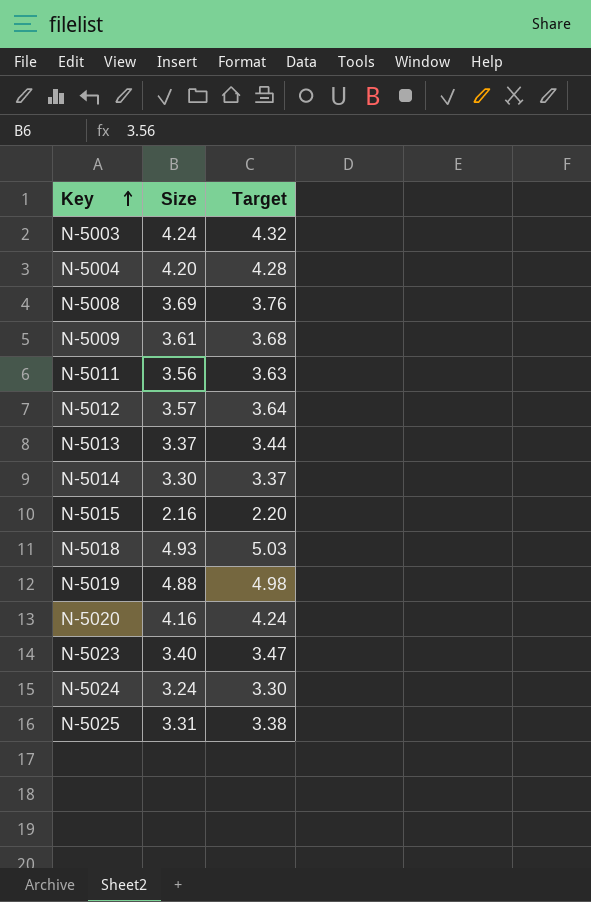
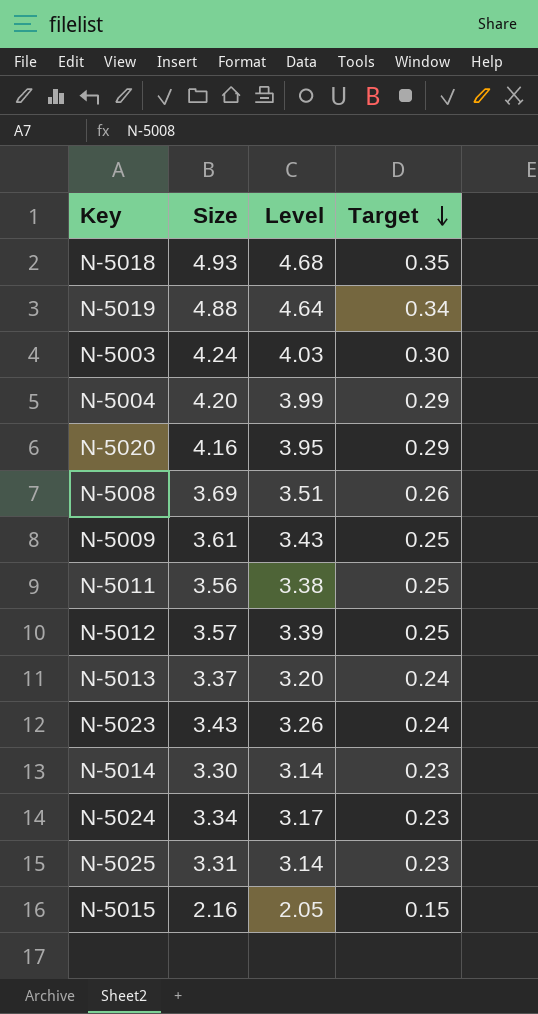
row order: Key ascending -> Target descending
column Level | formula: none -> [Size] * 0.95
column Target | formula: [Size] * 1.02 -> [Size] * 0.07
N-5023 | Size: 3.40 -> 3.43
N-5024 | Size: 3.24 -> 3.34

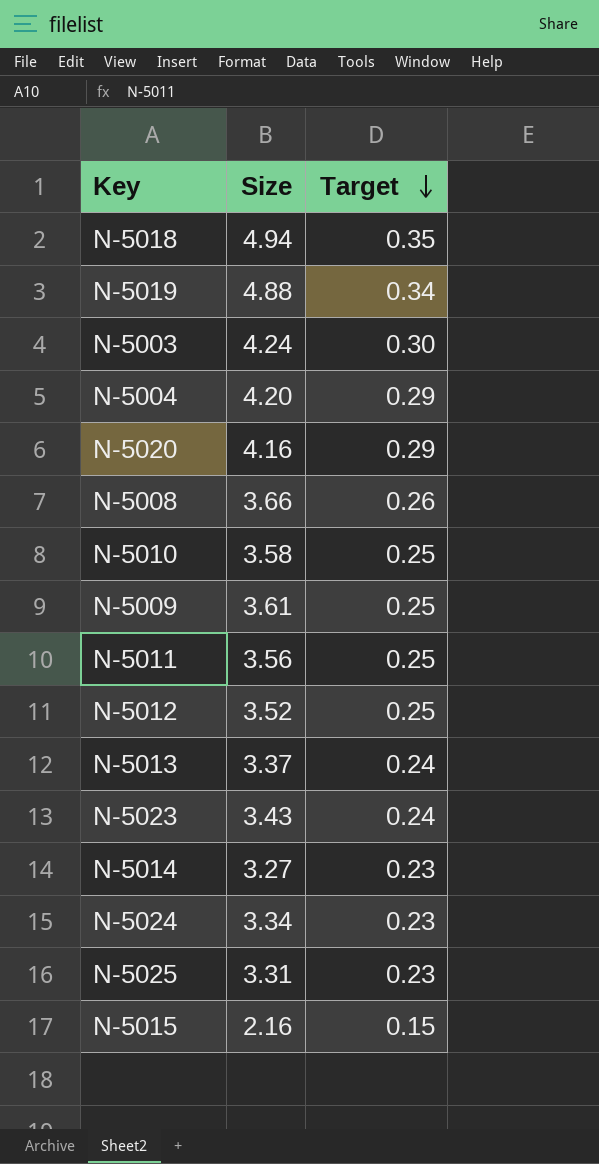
column Level | formula: [Size] * 0.95 -> none
N-5018 | Size: 4.93 -> 4.94
N-5008 | Size: 3.69 -> 3.66
row N-5010: none -> 3.58 | 0.25
N-5012 | Size: 3.57 -> 3.52
N-5014 | Size: 3.30 -> 3.27

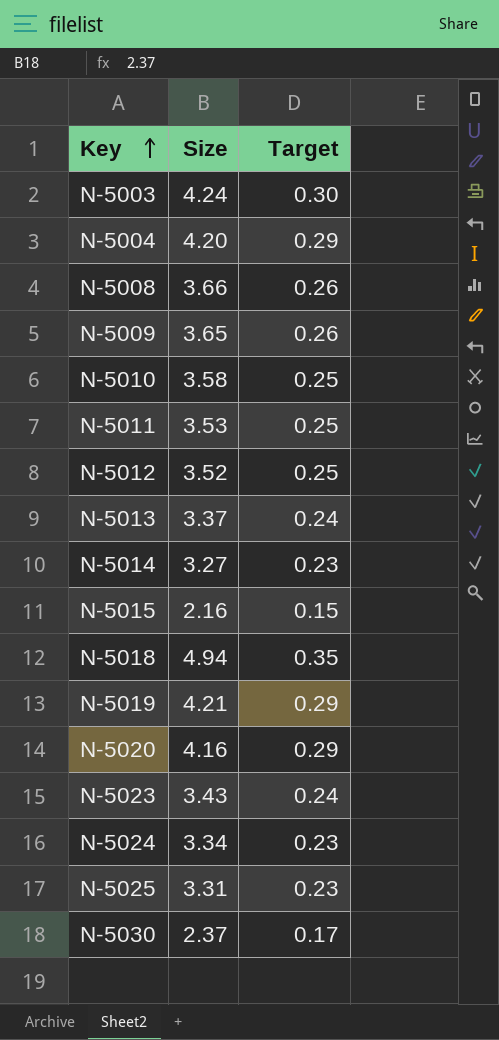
row order: Target descending -> Key ascending
N-5009 | Size: 3.61 -> 3.65
N-5009 | Target: 0.25 -> 0.26
N-5011 | Size: 3.56 -> 3.53
N-5019 | Size: 4.88 -> 4.21
N-5019 | Target: 0.34 -> 0.29
row N-5030: none -> 2.37 | 0.17

